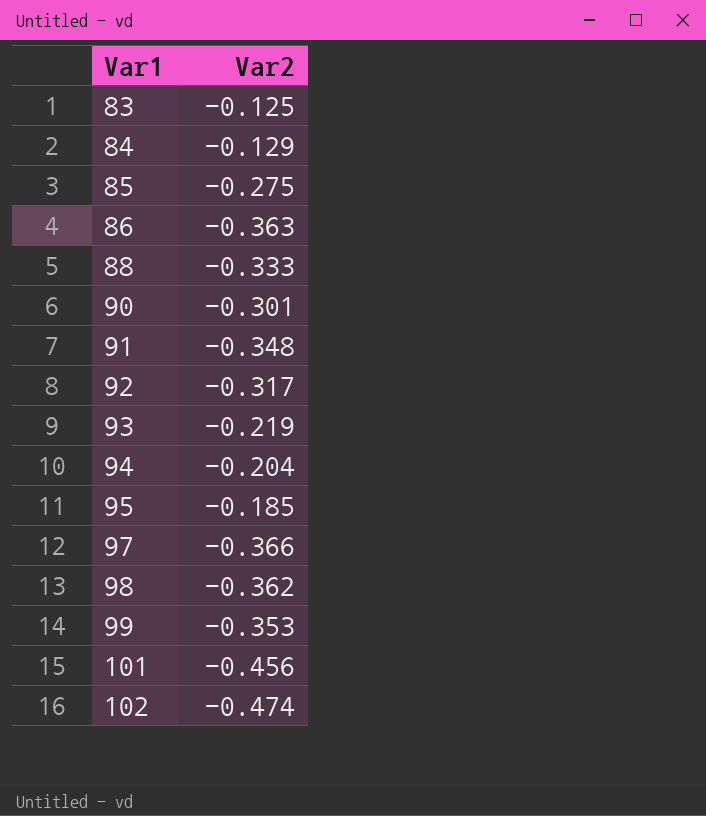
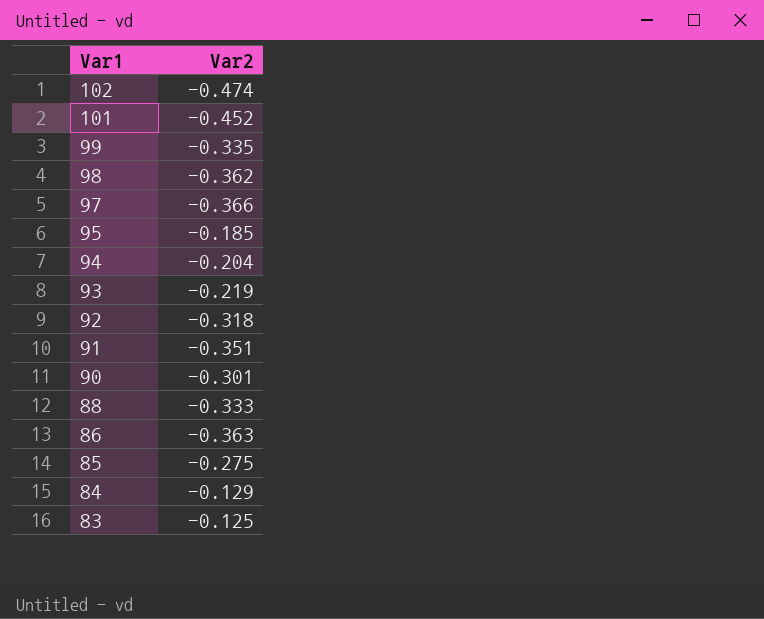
row order: Var1 ascending -> Var1 descending
101 | Var2: -0.456 -> -0.452
99 | Var2: -0.353 -> -0.335
92 | Var2: -0.317 -> -0.318
91 | Var2: -0.348 -> -0.351

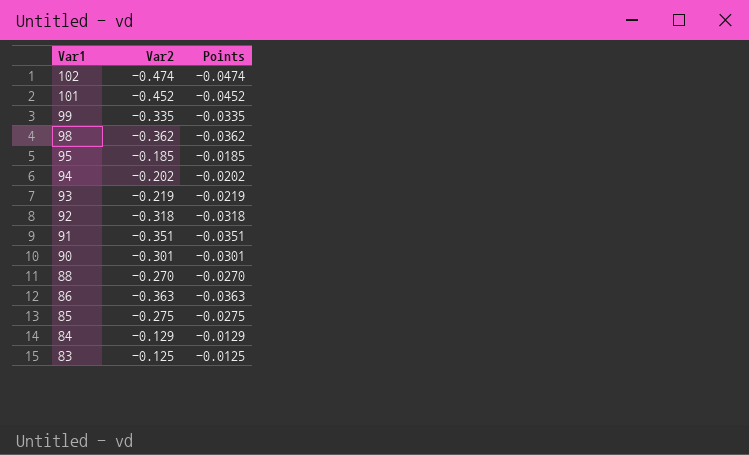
column Points | formula: none -> [Var2] * 0.1
row 97: -0.366 -> none
94 | Var2: -0.204 -> -0.202
88 | Var2: -0.333 -> -0.270

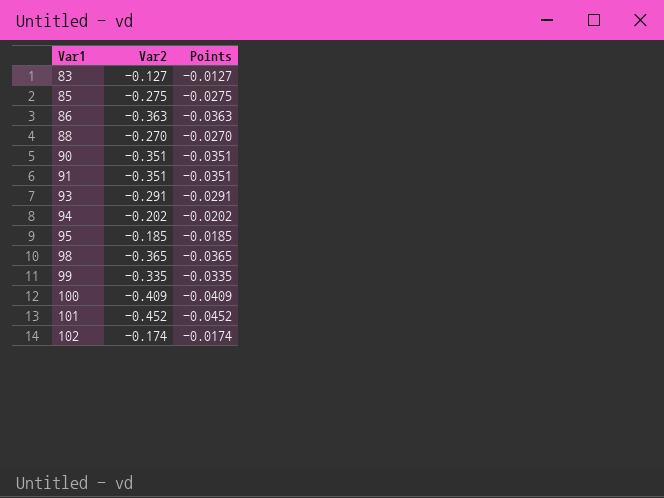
row order: Var1 descending -> Var1 ascending
row 92: -0.318 | -0.0318 -> none
row 84: -0.129 | -0.0129 -> none
83 | Var2: -0.125 -> -0.127
83 | Points: -0.0125 -> -0.0127
90 | Var2: -0.301 -> -0.351
90 | Points: -0.0301 -> -0.0351
93 | Var2: -0.219 -> -0.291
93 | Points: -0.0219 -> -0.0291
98 | Var2: -0.362 -> -0.365
98 | Points: -0.0362 -> -0.0365
row 100: none -> -0.409 | -0.0409
102 | Var2: -0.474 -> -0.174
102 | Points: -0.0474 -> -0.0174

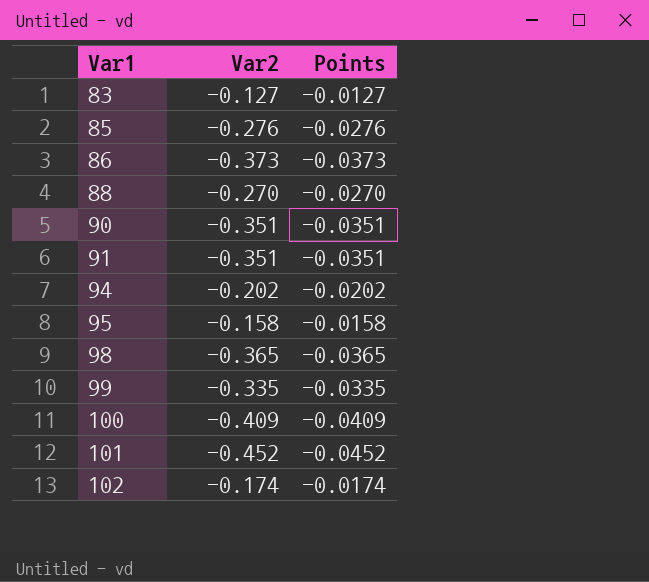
row 93: -0.291 | -0.0291 -> none
85 | Var2: -0.275 -> -0.276
85 | Points: -0.0275 -> -0.0276
86 | Var2: -0.363 -> -0.373
86 | Points: -0.0363 -> -0.0373
95 | Var2: -0.185 -> -0.158
95 | Points: -0.0185 -> -0.0158

